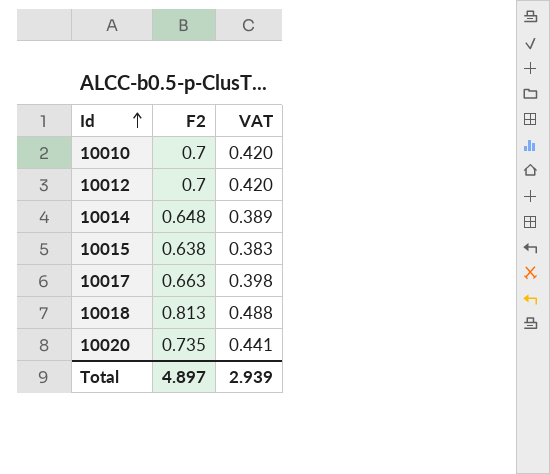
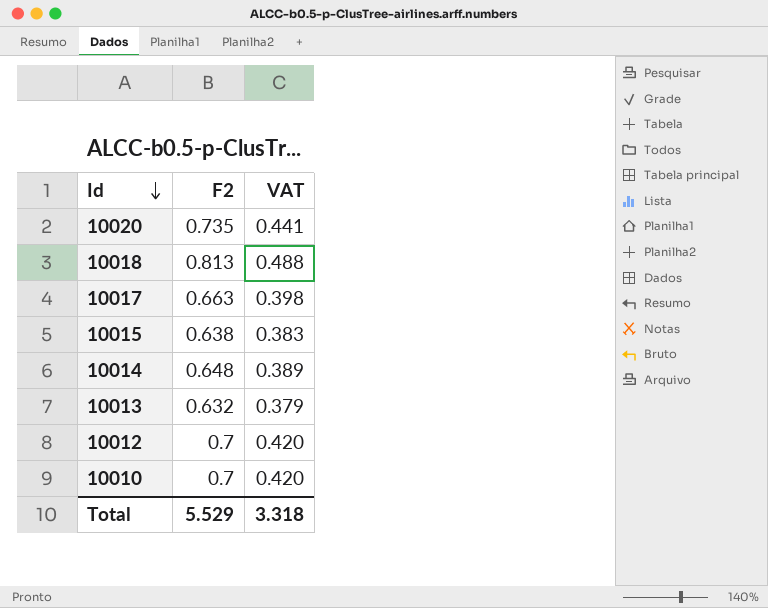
row order: Id ascending -> Id descending
row 10013: none -> 0.632 | 0.379
Total | F2: 4.897 -> 5.529
Total | VAT: 2.939 -> 3.318

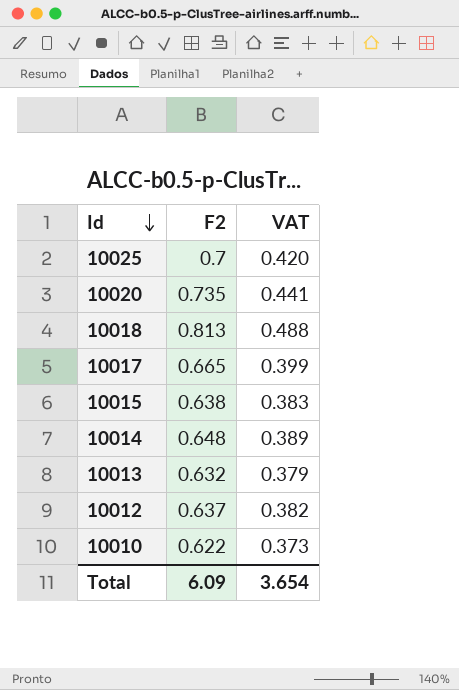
row 10025: none -> 0.7 | 0.420
10017 | F2: 0.663 -> 0.665
10017 | VAT: 0.398 -> 0.399
10012 | F2: 0.7 -> 0.637
10012 | VAT: 0.420 -> 0.382
10010 | F2: 0.7 -> 0.622
10010 | VAT: 0.420 -> 0.373
Total | F2: 5.529 -> 6.09
Total | VAT: 3.318 -> 3.654

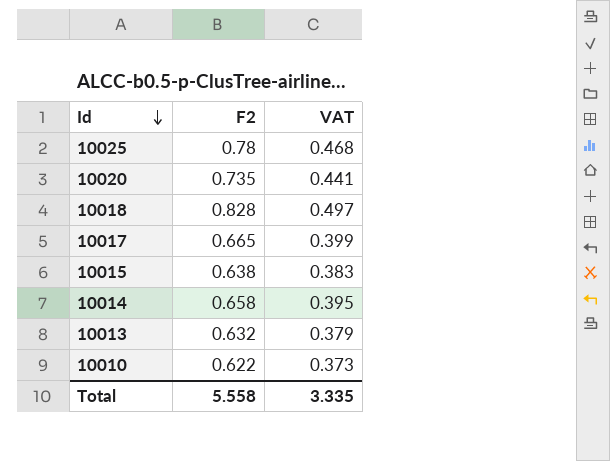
row 10012: 0.637 | 0.382 -> none
10025 | F2: 0.7 -> 0.78
10025 | VAT: 0.420 -> 0.468
10018 | F2: 0.813 -> 0.828
10018 | VAT: 0.488 -> 0.497
10014 | F2: 0.648 -> 0.658
10014 | VAT: 0.389 -> 0.395
Total | F2: 6.09 -> 5.558
Total | VAT: 3.654 -> 3.335

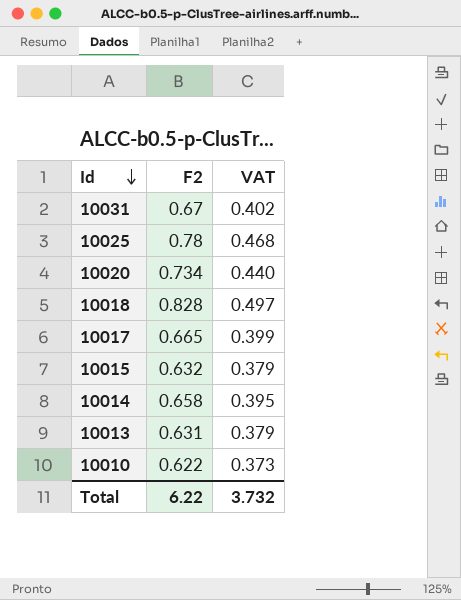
row 10031: none -> 0.67 | 0.402
10020 | F2: 0.735 -> 0.734
10020 | VAT: 0.441 -> 0.440
10015 | F2: 0.638 -> 0.632
10015 | VAT: 0.383 -> 0.379
10013 | F2: 0.632 -> 0.631
Total | F2: 5.558 -> 6.22
Total | VAT: 3.335 -> 3.732

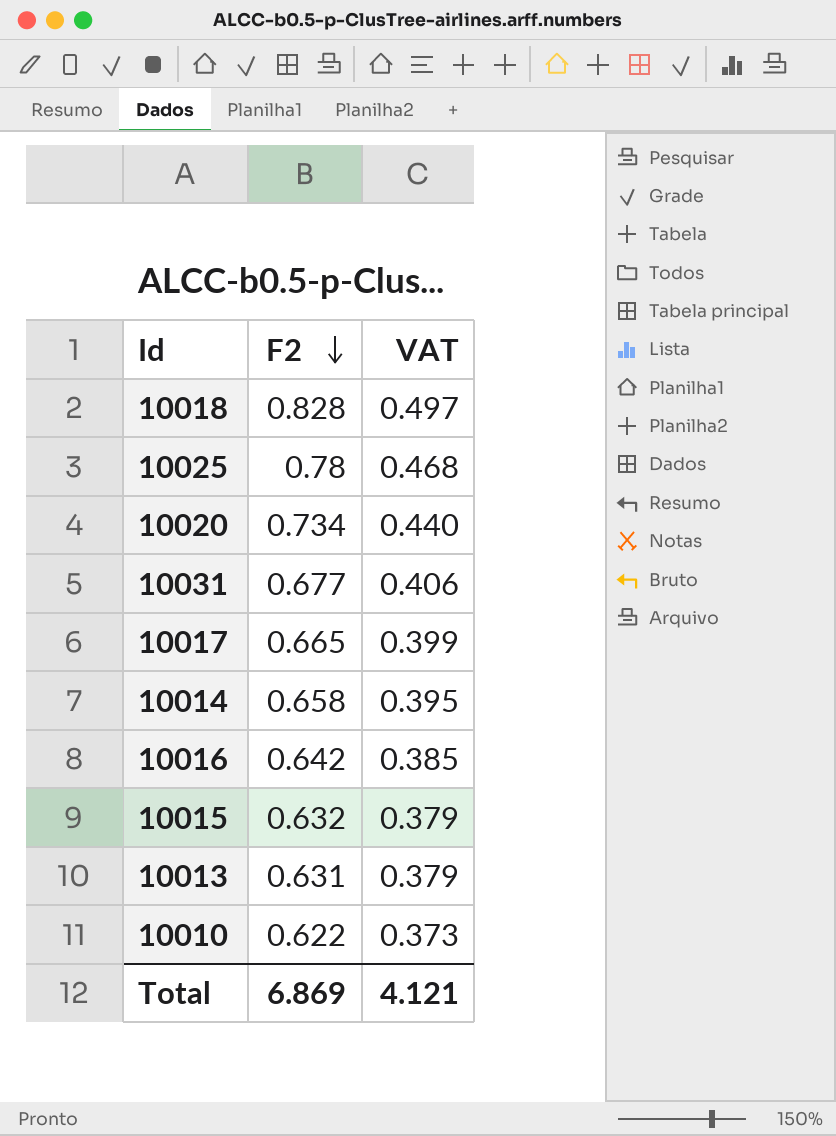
row order: Id descending -> F2 descending
10031 | F2: 0.67 -> 0.677
10031 | VAT: 0.402 -> 0.406
row 10016: none -> 0.642 | 0.385
Total | F2: 6.22 -> 6.869
Total | VAT: 3.732 -> 4.121

